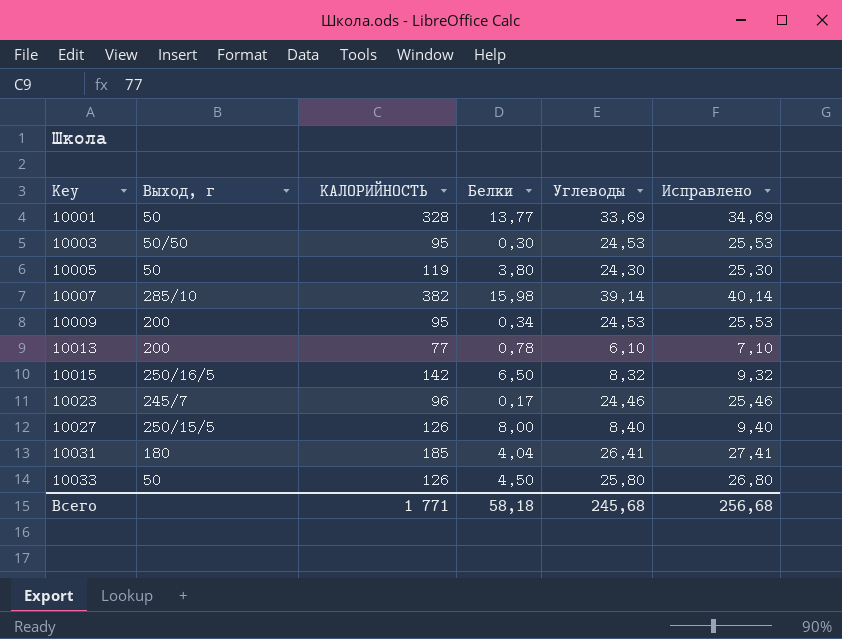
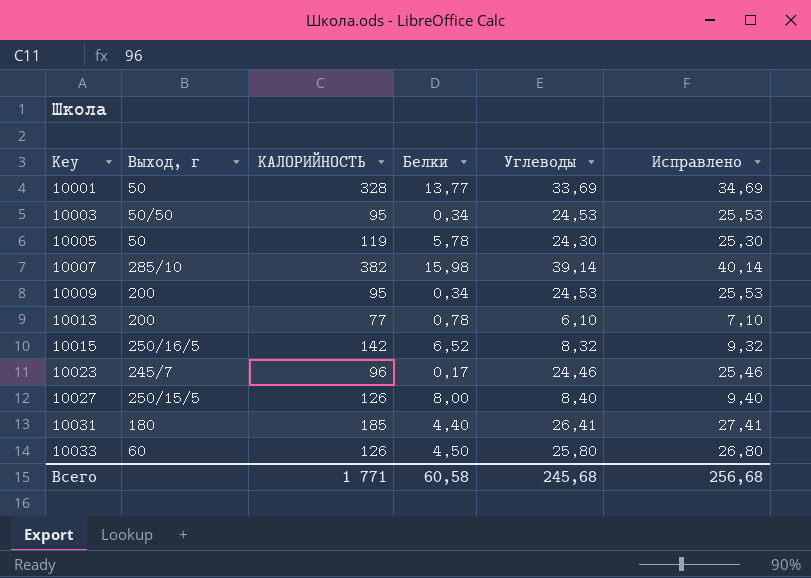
10003 | Белки: 0,30 -> 0,34
10005 | Белки: 3,80 -> 5,78
10015 | Белки: 6,50 -> 6,52
10031 | Белки: 4,04 -> 4,40
10033 | Выход, г: 50 -> 60
Всего | Белки: 58,18 -> 60,58

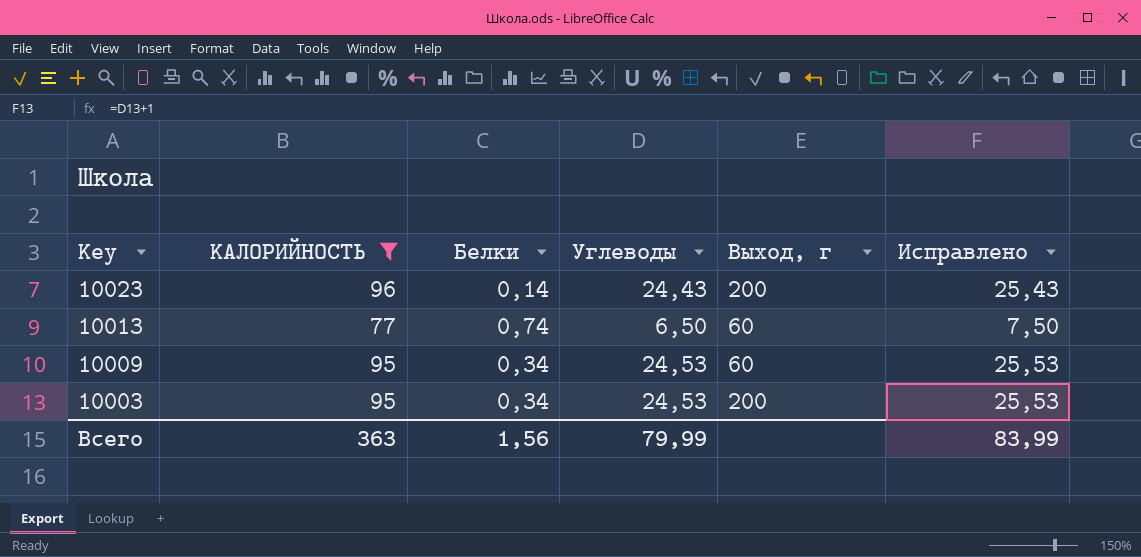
filter: none -> КАЛОРИЙНОСТЬ <= 96
row order: Key ascending -> Key descending
column Выход, г | position: 2 -> 5
10023 | Белки: 0,17 -> 0,14
10023 | Углеводы: 24,46 -> 24,43
10023 | Выход, г: 245/7 -> 200
10023 | Исправлено: 25,46 -> 25,43
10013 | Белки: 0,78 -> 0,74
10013 | Углеводы: 6,10 -> 6,50
10013 | Выход, г: 200 -> 60
10013 | Исправлено: 7,10 -> 7,50
10009 | Выход, г: 200 -> 60
10003 | Выход, г: 50/50 -> 200
Всего | КАЛОРИЙНОСТЬ: 1 771 -> 363
Всего | Белки: 60,58 -> 1,56
Всего | Углеводы: 245,68 -> 79,99
Всего | Исправлено: 256,68 -> 83,99

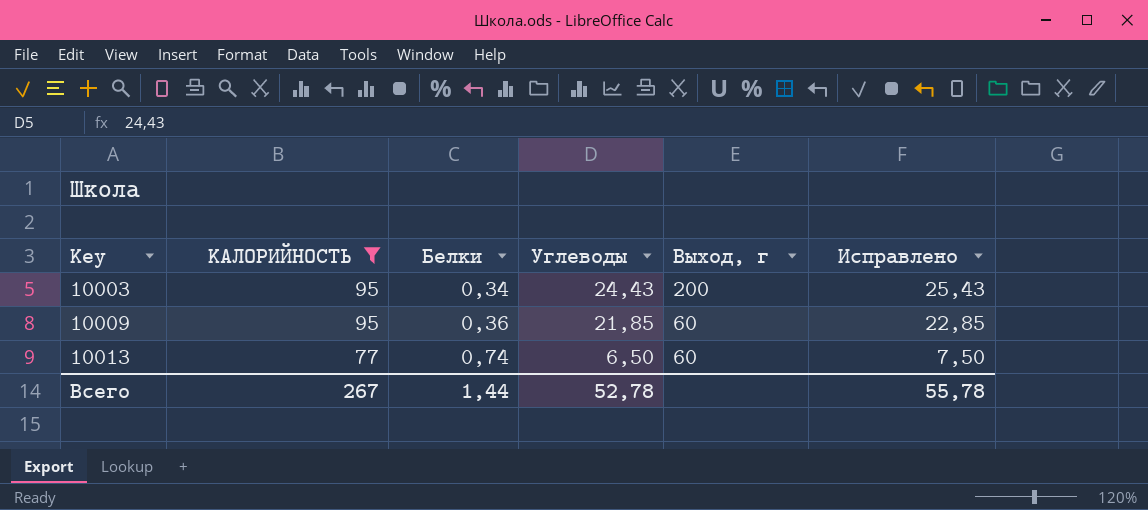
row order: Key descending -> Key ascending
row 10023: 96 | 0,14 | 24,43 | 200 | 25,43 -> none
10003 | Углеводы: 24,53 -> 24,43
10003 | Исправлено: 25,53 -> 25,43
10009 | Белки: 0,34 -> 0,36
10009 | Углеводы: 24,53 -> 21,85
10009 | Исправлено: 25,53 -> 22,85
Всего | КАЛОРИЙНОСТЬ: 363 -> 267
Всего | Белки: 1,56 -> 1,44
Всего | Углеводы: 79,99 -> 52,78
Всего | Исправлено: 83,99 -> 55,78

